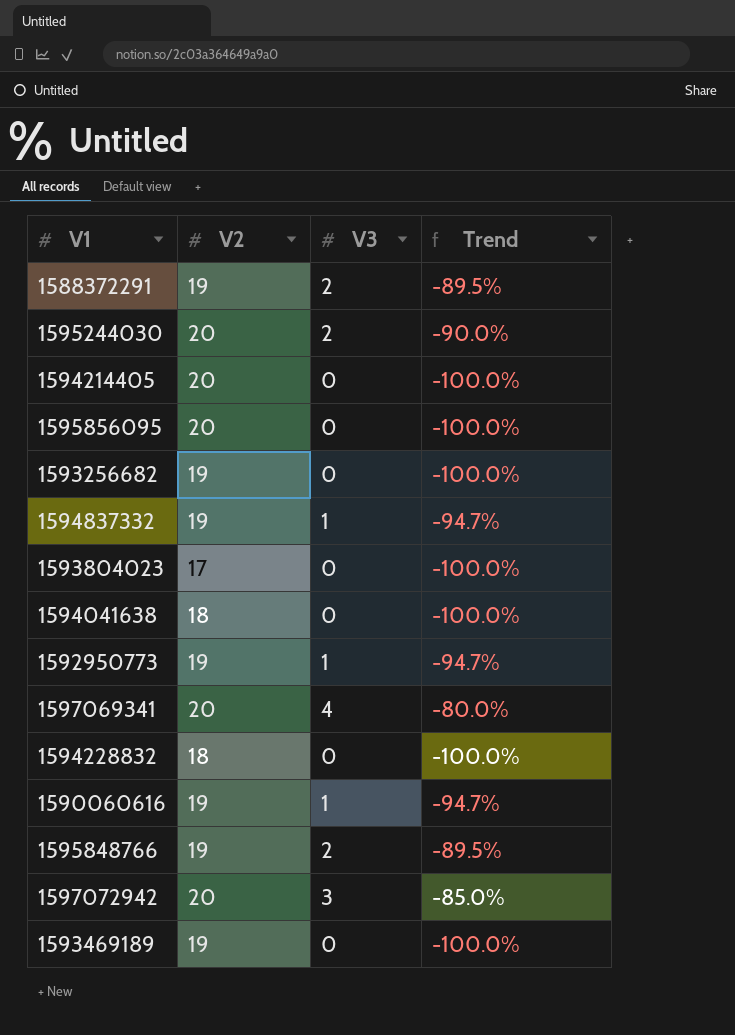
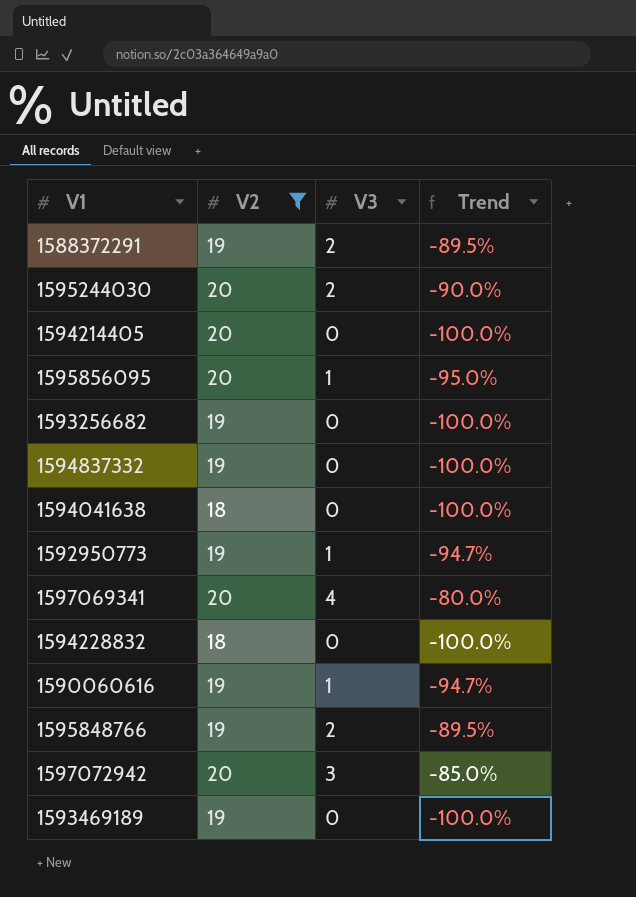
filter: none -> V2 != 17
1595856095 | V3: 0 -> 1
1595856095 | Trend: -100.0% -> -95.0%
1594837332 | V3: 1 -> 0
1594837332 | Trend: -94.7% -> -100.0%

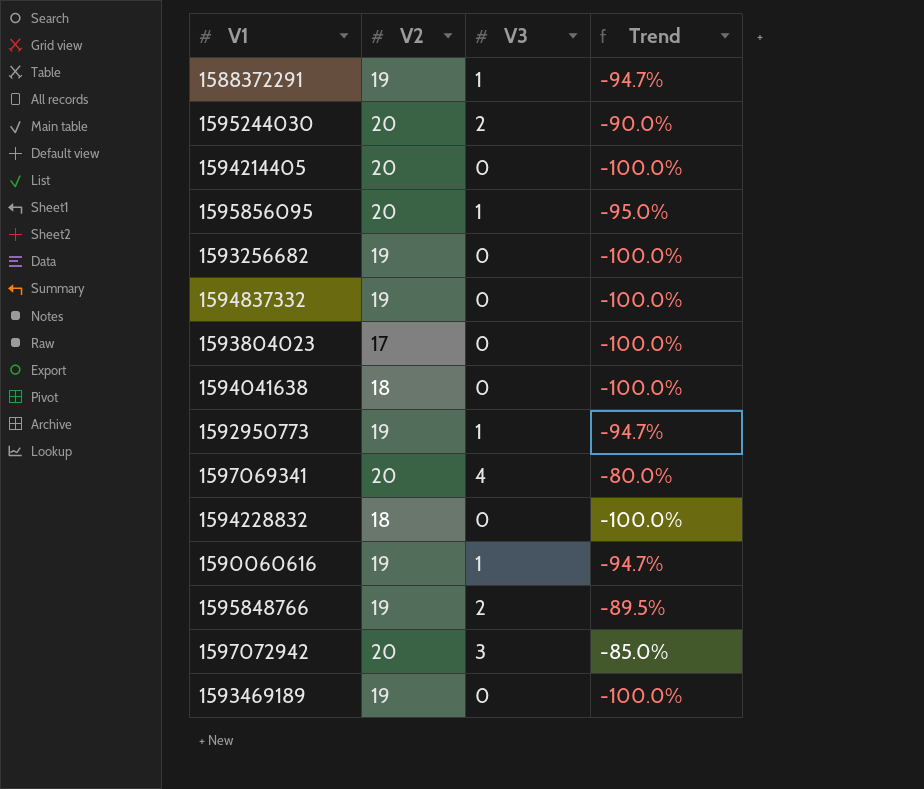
filter: V2 != 17 -> none
1588372291 | V3: 2 -> 1
1588372291 | Trend: -89.5% -> -94.7%

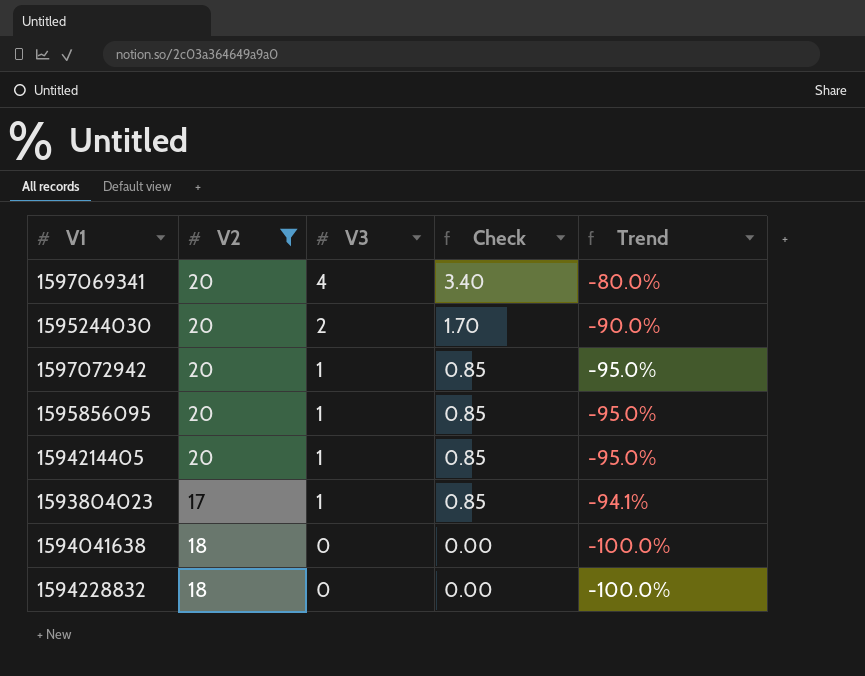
filter: none -> V2 != 19
row order: none -> V3 descending
column Check | formula: none -> [V3] * 0.85
1597072942 | V3: 3 -> 1
1597072942 | Trend: -85.0% -> -95.0%
1594214405 | V3: 0 -> 1
1594214405 | Trend: -100.0% -> -95.0%
1593804023 | V3: 0 -> 1
1593804023 | Trend: -100.0% -> -94.1%

